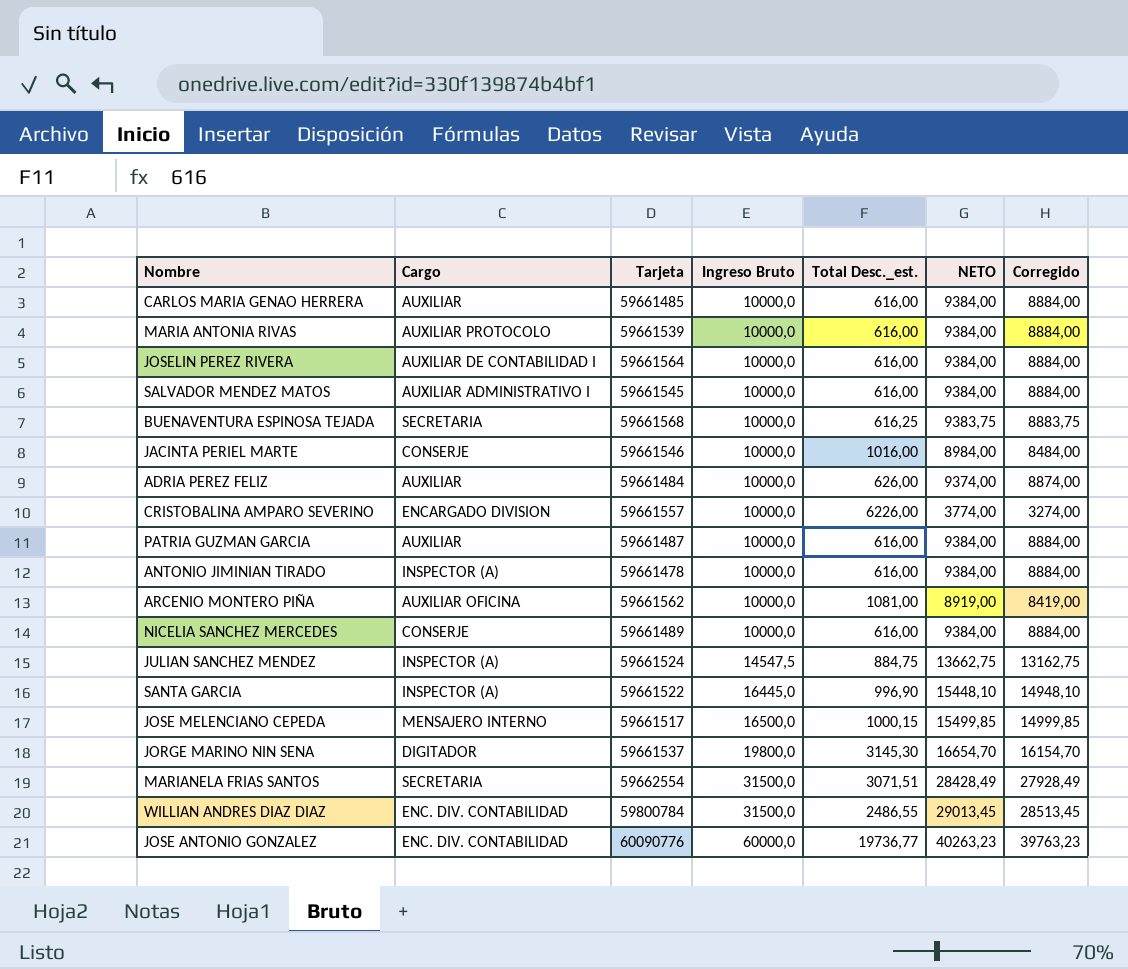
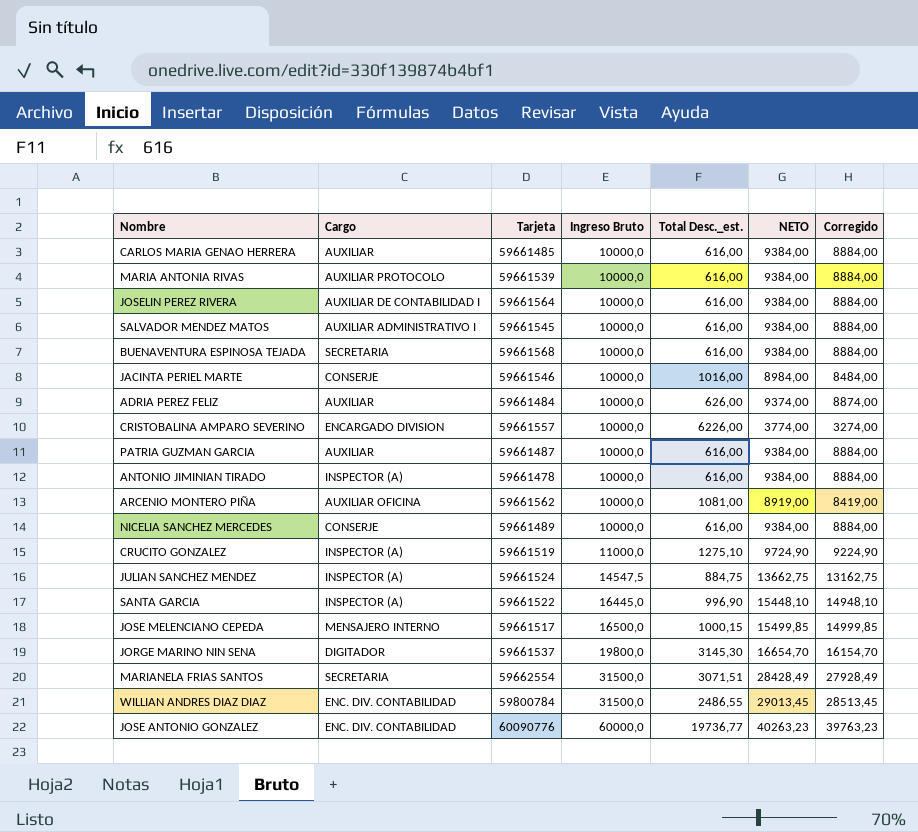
BUENAVENTURA ESPINOSA TEJADA | Total Desc._est.: 616,25 -> 616,00
BUENAVENTURA ESPINOSA TEJADA | NETO: 9383,75 -> 9384,00
BUENAVENTURA ESPINOSA TEJADA | Corregido: 8883,75 -> 8884,00
row CRUCITO GONZALEZ: none -> INSPECTOR (A) | 59661519 | 11000,0 | 1275,10 | 9724,90 | 9224,90

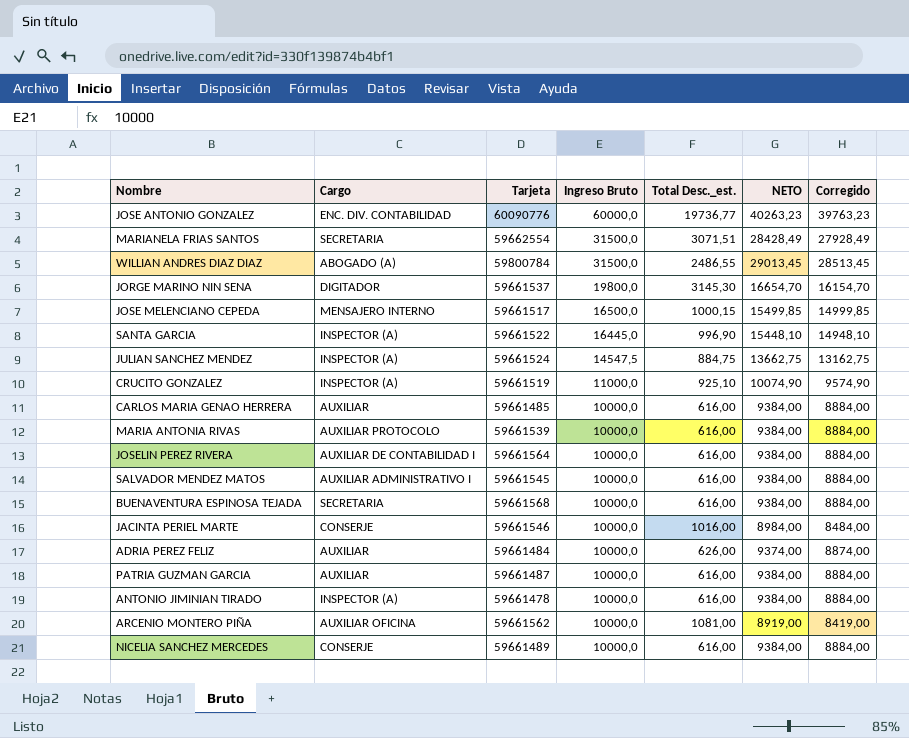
row order: Ingreso Bruto ascending -> Ingreso Bruto descending
row CRISTOBALINA AMPARO SEVERINO: ENCARGADO DIVISION | 59661557 | 10000,0 | 6226,00 | 3774,00 | 3274,00 -> none
WILLIAN ANDRES DIAZ DIAZ | Cargo: ENC. DIV. CONTABILIDAD -> ABOGADO (A)
CRUCITO GONZALEZ | Total Desc._est.: 1275,10 -> 925,10
CRUCITO GONZALEZ | NETO: 9724,90 -> 10074,90
CRUCITO GONZALEZ | Corregido: 9224,90 -> 9574,90

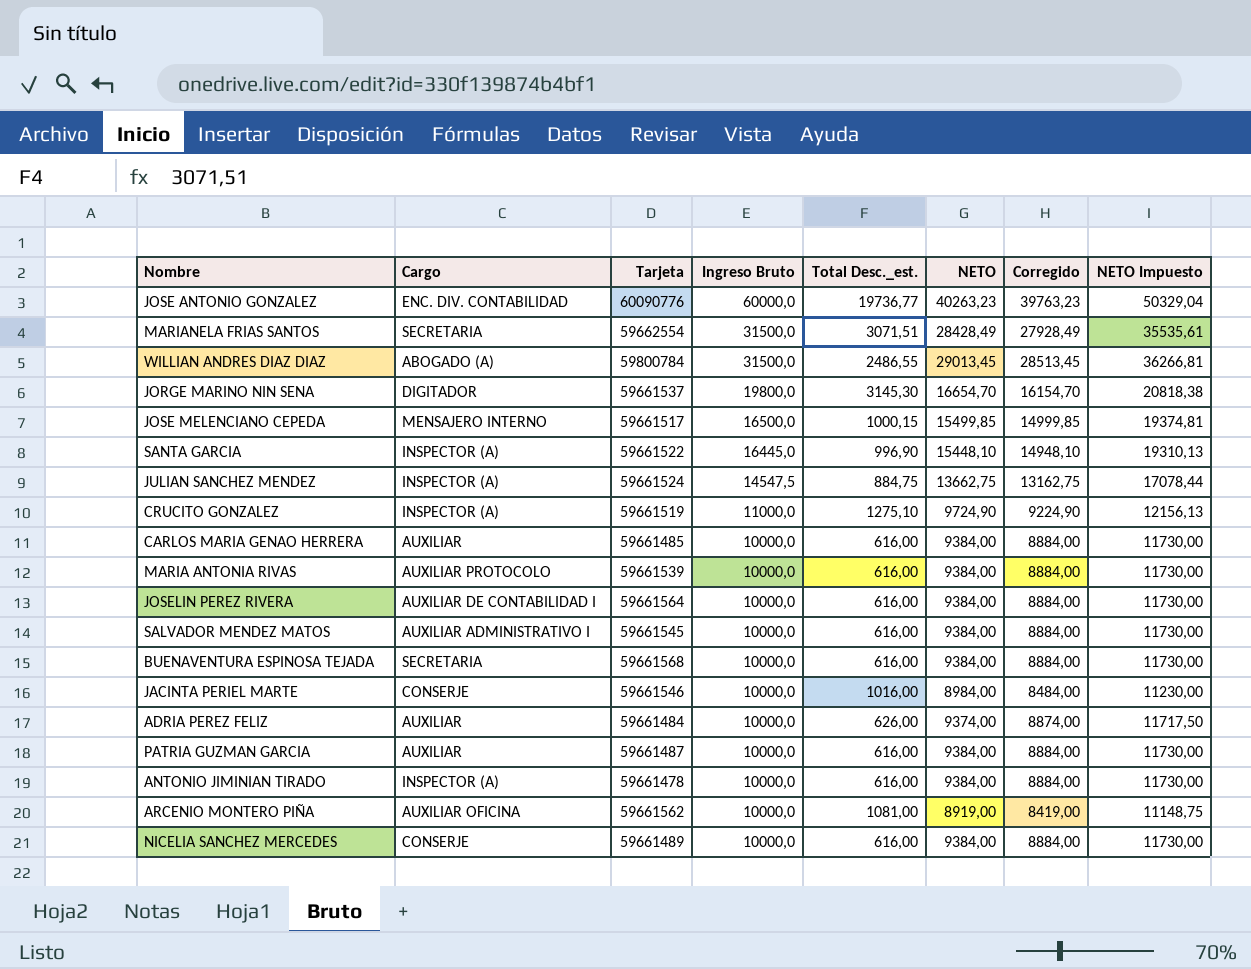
column NETO Impuesto | formula: none -> [NETO] * 1,25
CRUCITO GONZALEZ | Total Desc._est.: 925,10 -> 1275,10
CRUCITO GONZALEZ | NETO: 10074,90 -> 9724,90
CRUCITO GONZALEZ | Corregido: 9574,90 -> 9224,90

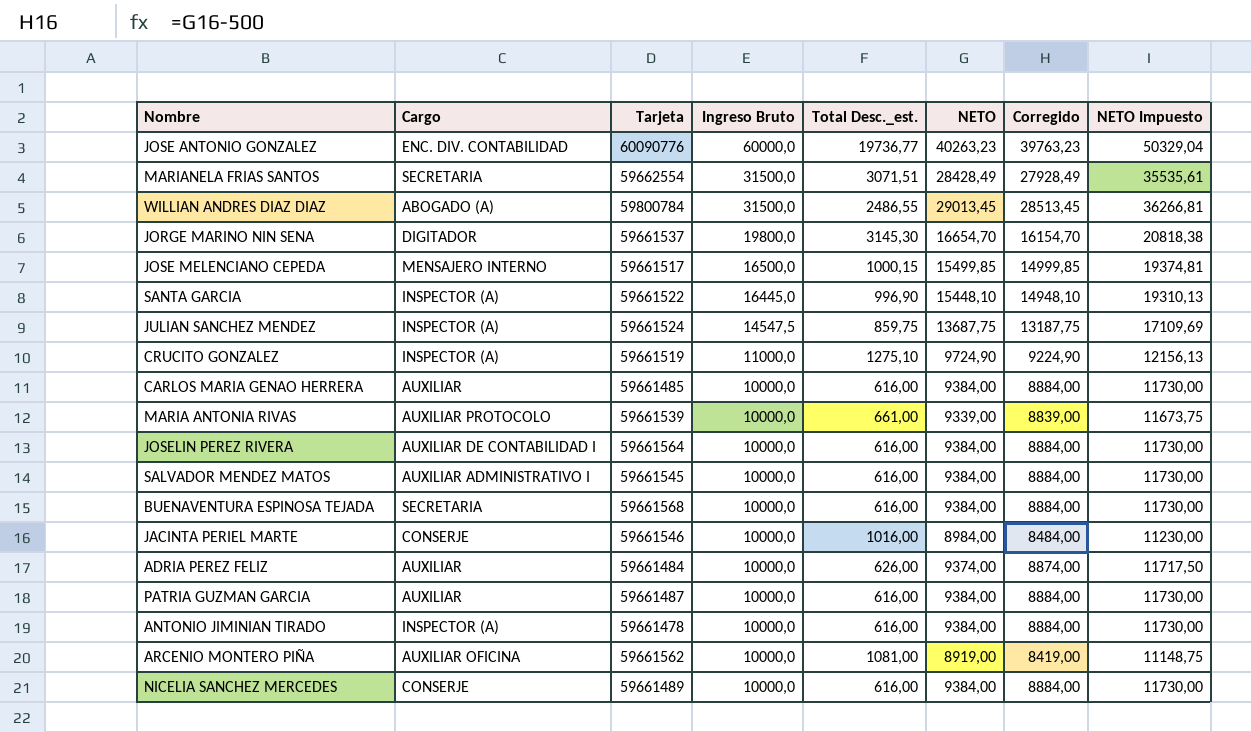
JULIAN SANCHEZ MENDEZ | Total Desc._est.: 884,75 -> 859,75
JULIAN SANCHEZ MENDEZ | NETO: 13662,75 -> 13687,75
JULIAN SANCHEZ MENDEZ | Corregido: 13162,75 -> 13187,75
JULIAN SANCHEZ MENDEZ | NETO Impuesto: 17078,44 -> 17109,69
MARIA ANTONIA RIVAS | Total Desc._est.: 616,00 -> 661,00
MARIA ANTONIA RIVAS | NETO: 9384,00 -> 9339,00
MARIA ANTONIA RIVAS | Corregido: 8884,00 -> 8839,00
MARIA ANTONIA RIVAS | NETO Impuesto: 11730,00 -> 11673,75

